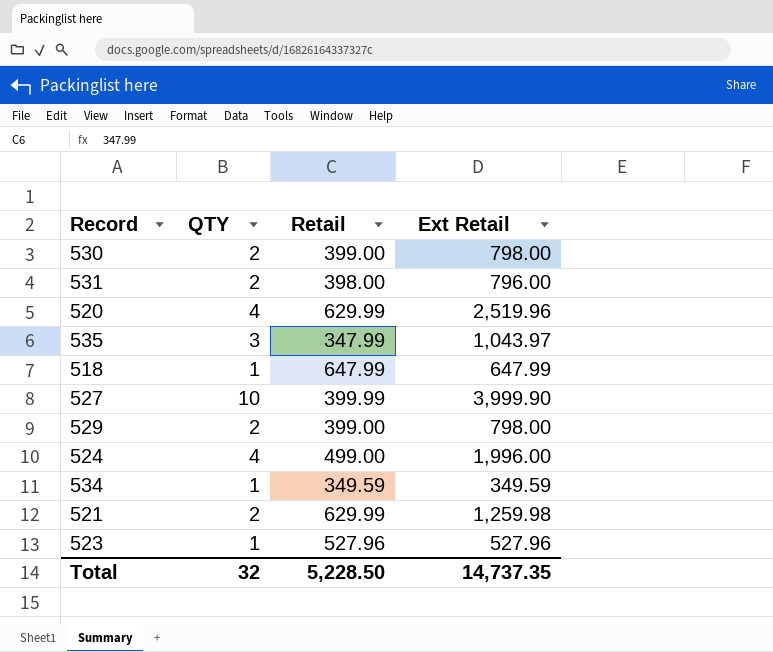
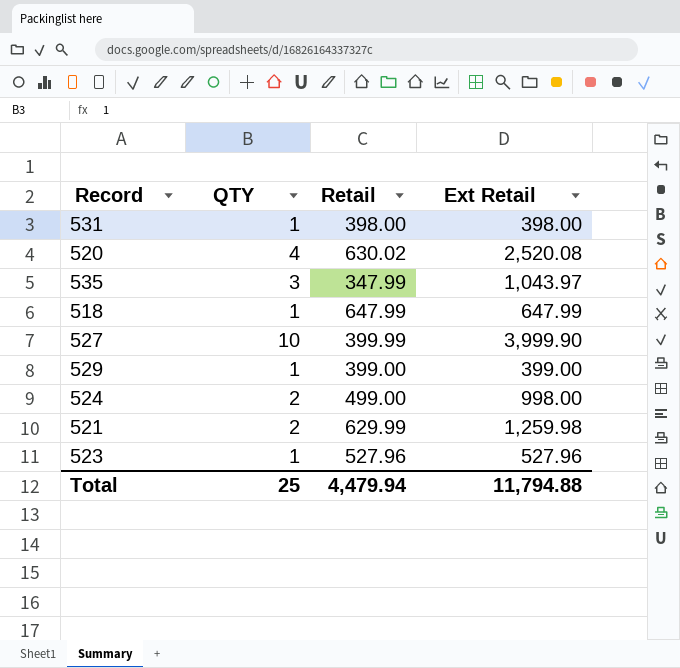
row 530: 2 | 399.00 | 798.00 -> none
row 534: 1 | 349.59 | 349.59 -> none
531 | QTY: 2 -> 1
531 | Ext Retail: 796.00 -> 398.00
520 | Retail: 629.99 -> 630.02
520 | Ext Retail: 2,519.96 -> 2,520.08
529 | QTY: 2 -> 1
529 | Ext Retail: 798.00 -> 399.00
524 | QTY: 4 -> 2
524 | Ext Retail: 1,996.00 -> 998.00
Total | QTY: 32 -> 25
Total | Retail: 5,228.50 -> 4,479.94
Total | Ext Retail: 14,737.35 -> 11,794.88

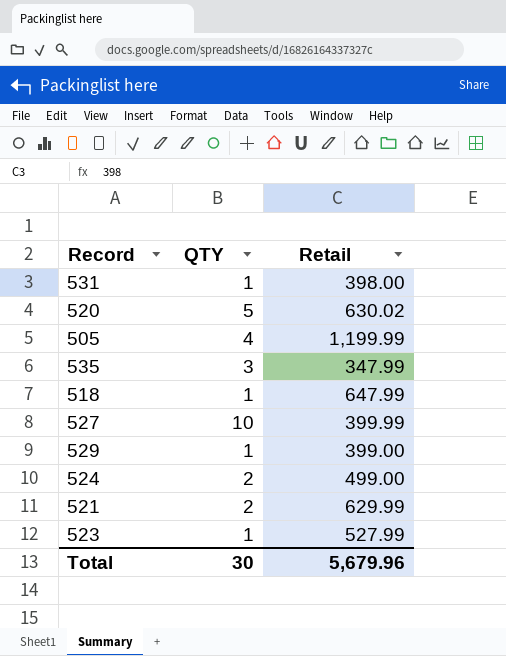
column Ext Retail | formula: [QTY] * [Retail] -> none
520 | QTY: 4 -> 5
row 505: none -> 4 | 1,199.99
523 | Retail: 527.96 -> 527.99
Total | QTY: 25 -> 30
Total | Retail: 4,479.94 -> 5,679.96

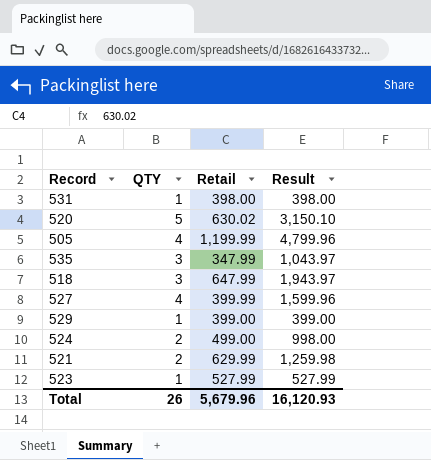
column Result | formula: none -> [QTY] * [Retail]
518 | QTY: 1 -> 3
527 | QTY: 10 -> 4
Total | QTY: 30 -> 26

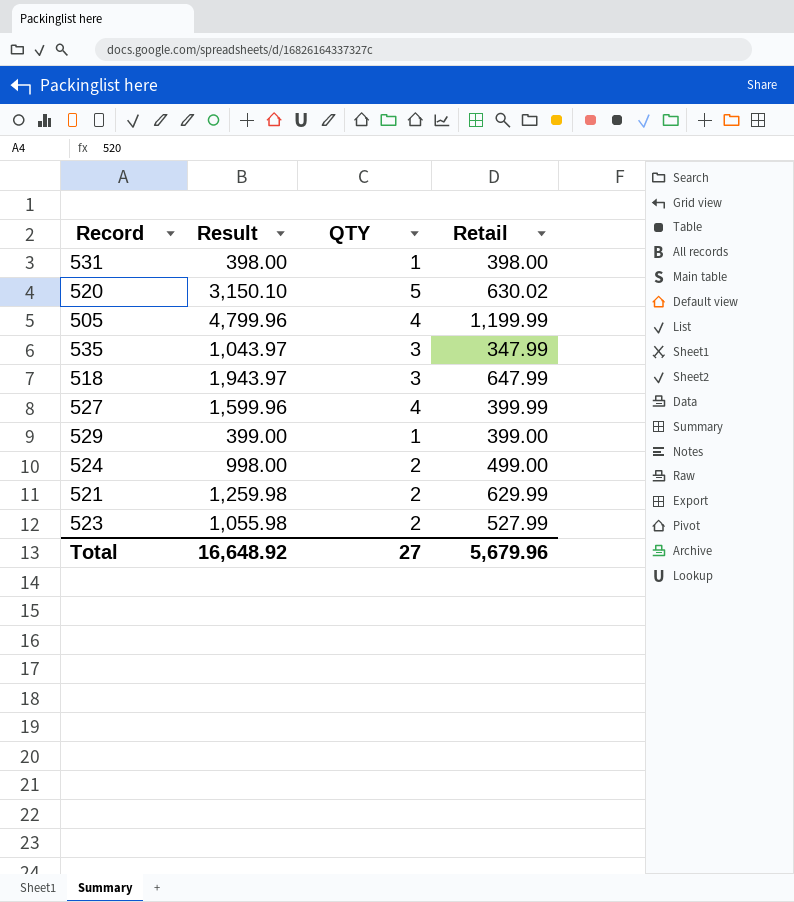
column Result | position: 4 -> 2
523 | Result: 527.99 -> 1,055.98
523 | QTY: 1 -> 2
Total | Result: 16,120.93 -> 16,648.92
Total | QTY: 26 -> 27

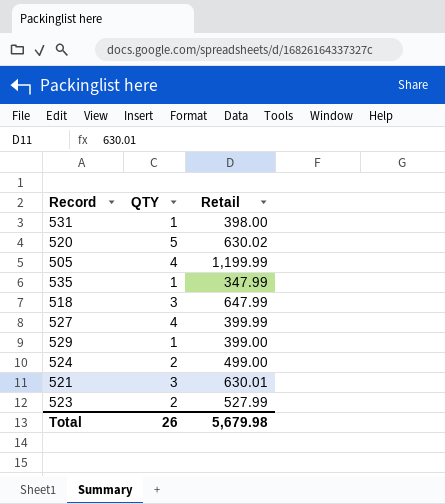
column Result | formula: [QTY] * [Retail] -> none
535 | QTY: 3 -> 1
521 | QTY: 2 -> 3
521 | Retail: 629.99 -> 630.01
Total | QTY: 27 -> 26
Total | Retail: 5,679.96 -> 5,679.98

